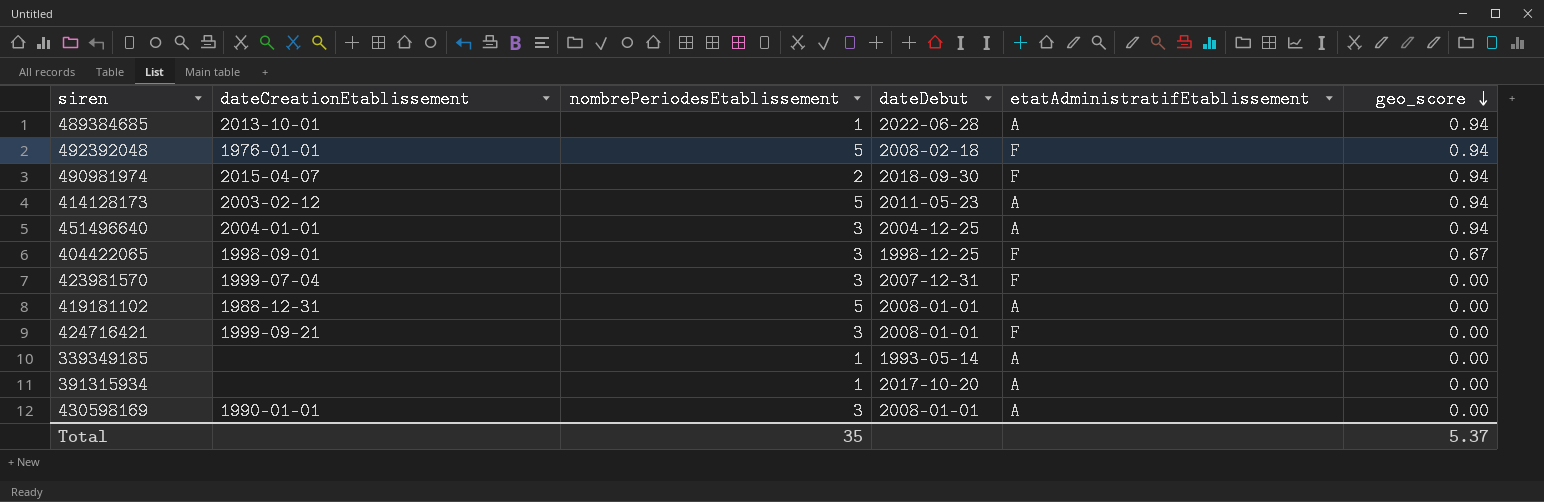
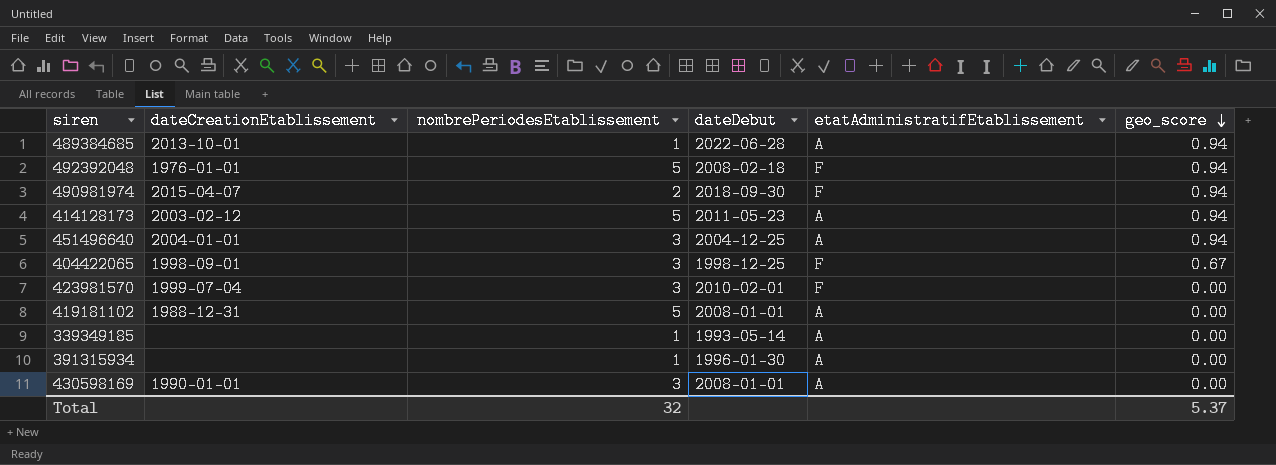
row 424716421: 1999-09-21 | 3 | 2008-01-01 | F | 0.00 -> none
423981570 | dateDebut: 2007-12-31 -> 2010-02-01
391315934 | dateDebut: 2017-10-20 -> 1996-01-30
Total | nombrePeriodesEtablissement: 35 -> 32

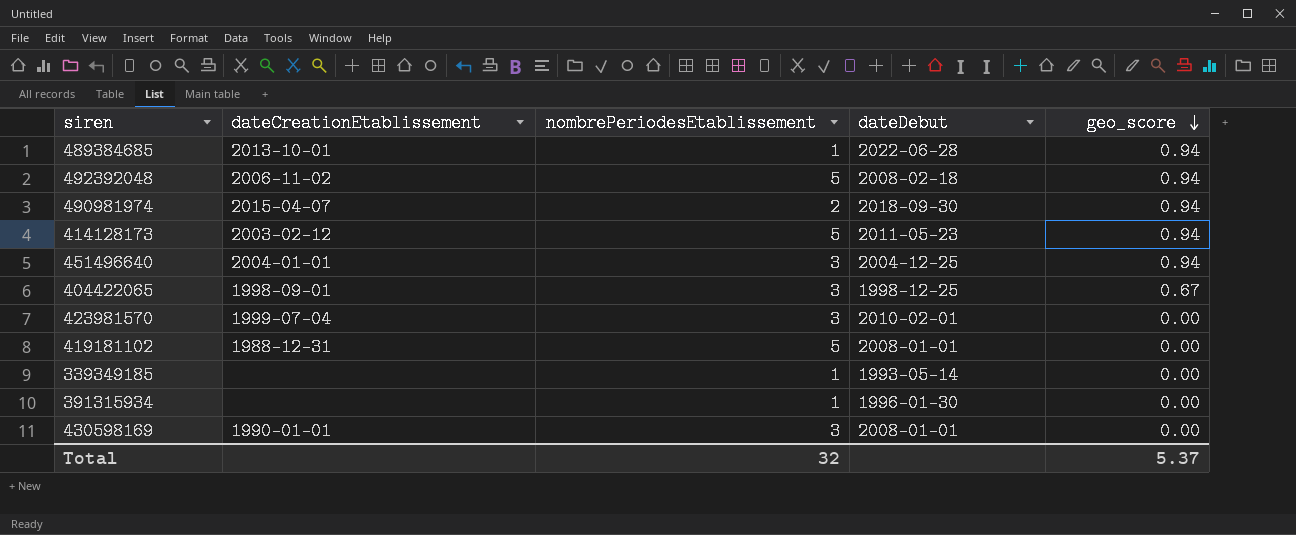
column etatAdministratifEtablissement | position: 5 -> none
492392048 | dateCreationEtablissement: 1976-01-01 -> 2006-11-02

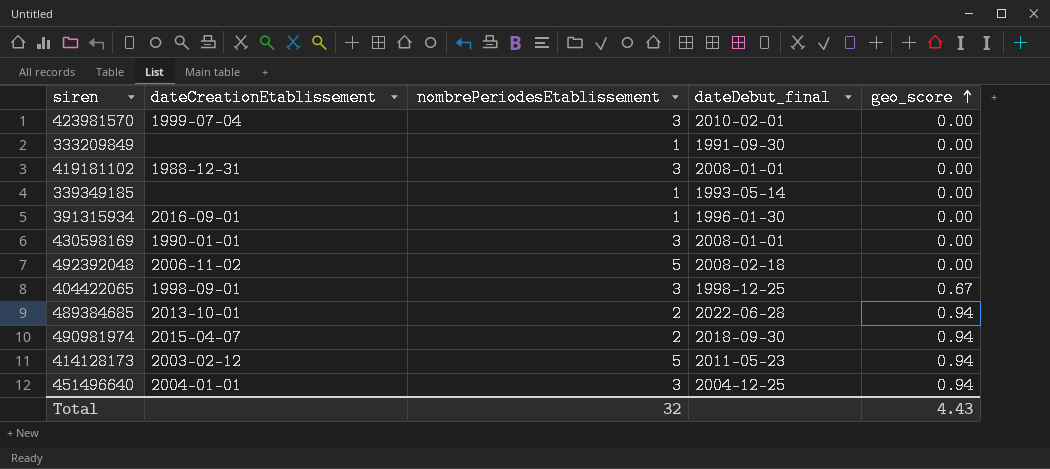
row order: geo_score descending -> geo_score ascending
column name: dateDebut -> dateDebut_final
row 333209849: none -> none | 1 | 1991-09-30 | 0.00
419181102 | nombrePeriodesEtablissement: 5 -> 3
391315934 | dateCreationEtablissement: none -> 2016-09-01
492392048 | geo_score: 0.94 -> 0.00
489384685 | nombrePeriodesEtablissement: 1 -> 2
Total | geo_score: 5.37 -> 4.43

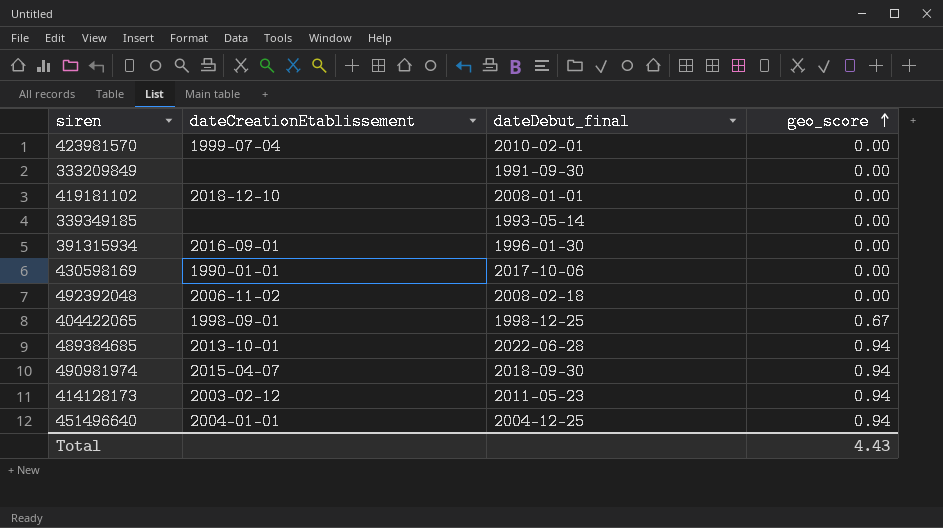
column nombrePeriodesEtablissement | position: 3 -> none
419181102 | dateCreationEtablissement: 1988-12-31 -> 2018-12-10
430598169 | dateDebut_final: 2008-01-01 -> 2017-10-06

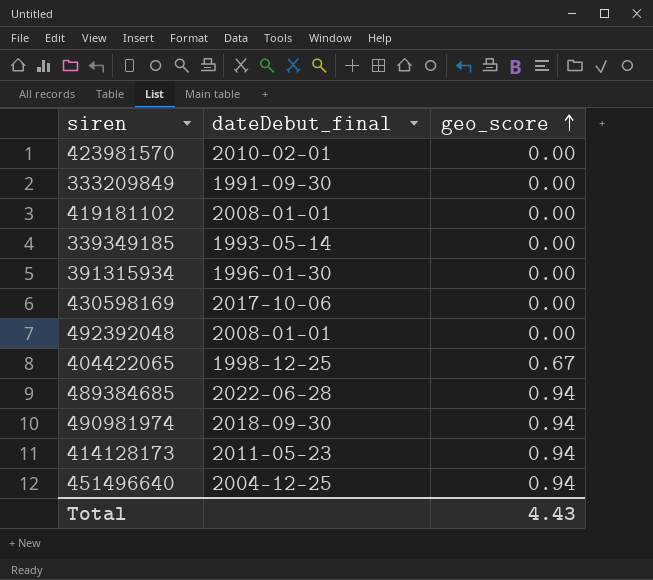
column dateCreationEtablissement | position: 2 -> none
492392048 | dateDebut_final: 2008-02-18 -> 2008-01-01

